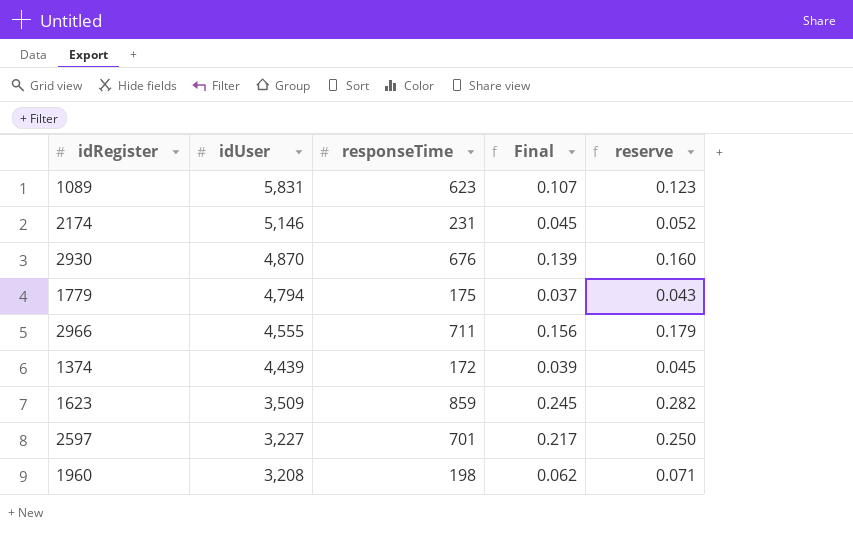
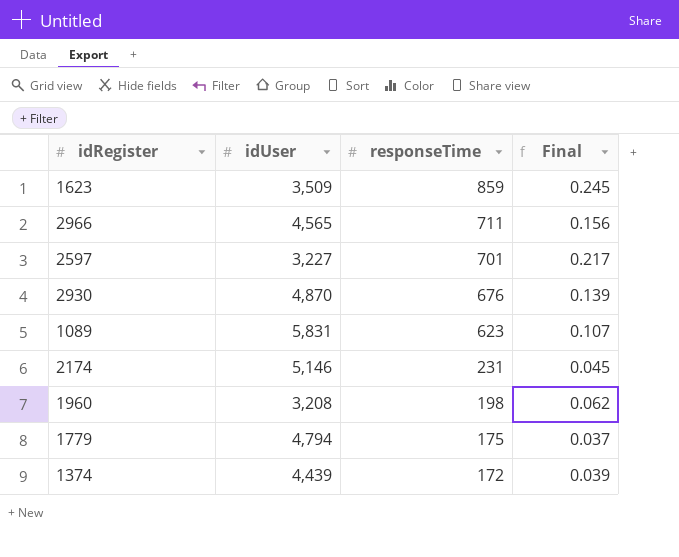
row order: idUser descending -> responseTime descending
column reserve | formula: [Final] * 1.15 -> none
2966 | idUser: 4,555 -> 4,565

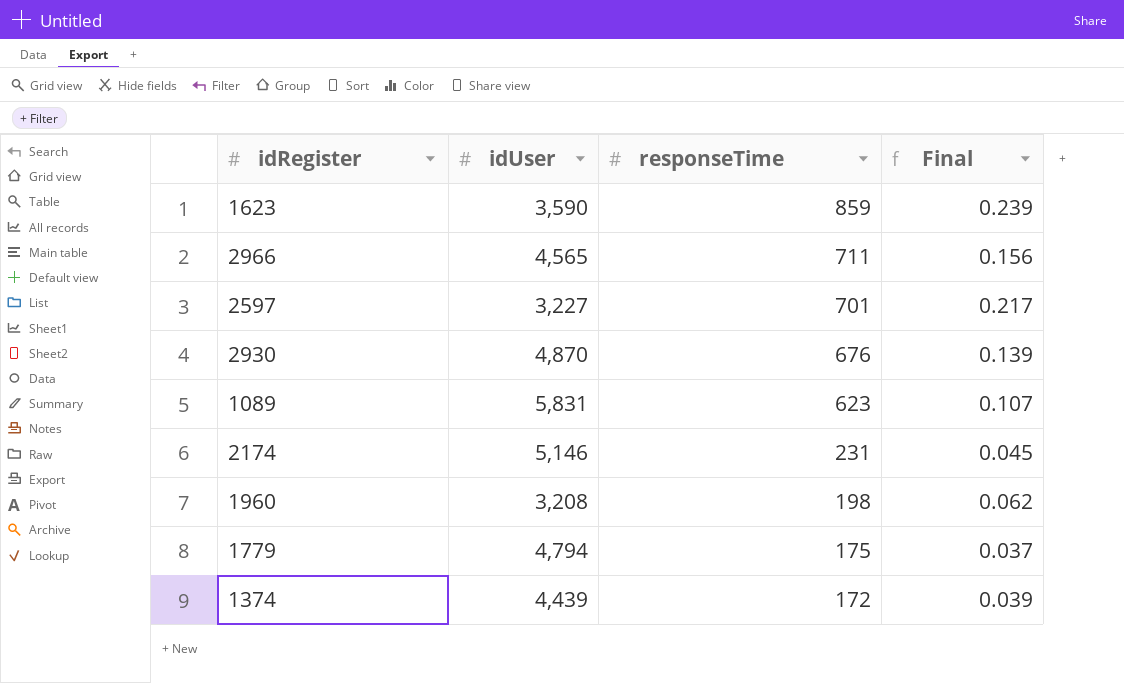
1623 | idUser: 3,509 -> 3,590
1623 | Final: 0.245 -> 0.239

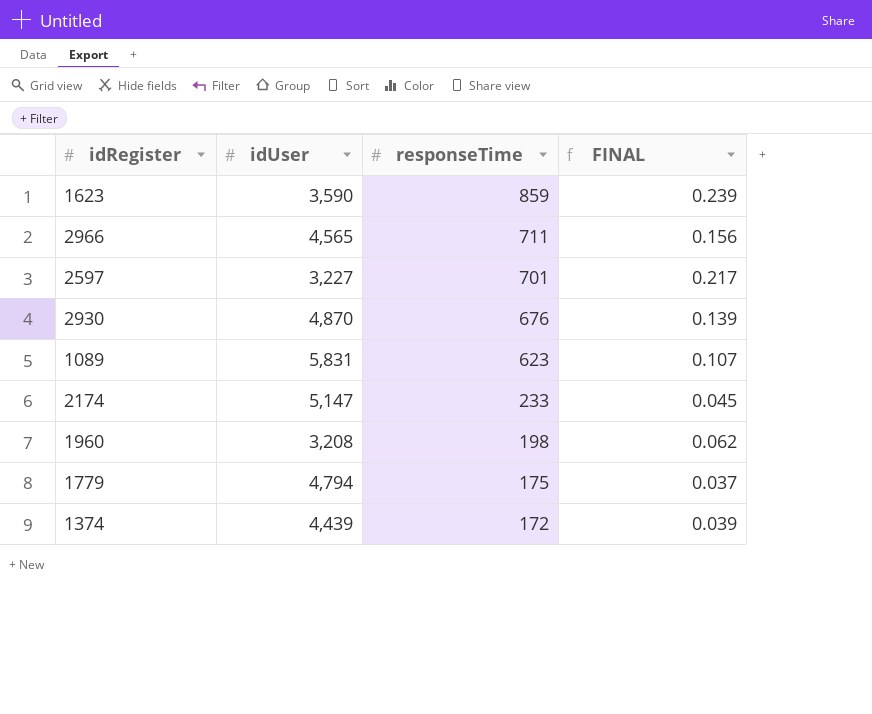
column name: Final -> FINAL
2174 | idUser: 5,146 -> 5,147
2174 | responseTime: 231 -> 233

